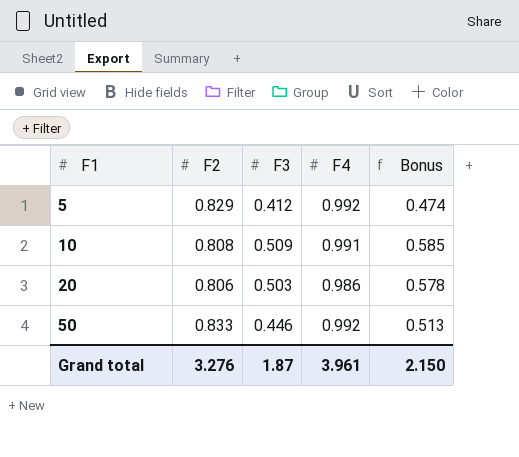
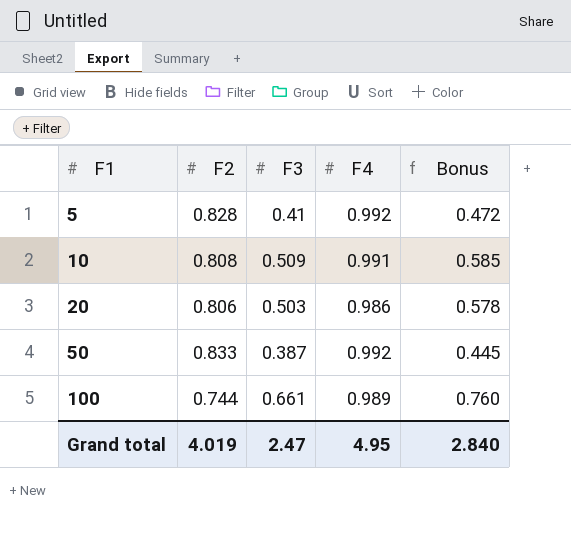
5 | F2: 0.829 -> 0.828
5 | F3: 0.412 -> 0.41
5 | Bonus: 0.474 -> 0.472
50 | F3: 0.446 -> 0.387
50 | Bonus: 0.513 -> 0.445
row 100: none -> 0.744 | 0.661 | 0.989 | 0.760
Grand total | F2: 3.276 -> 4.019
Grand total | F3: 1.87 -> 2.47
Grand total | F4: 3.961 -> 4.95
Grand total | Bonus: 2.150 -> 2.840

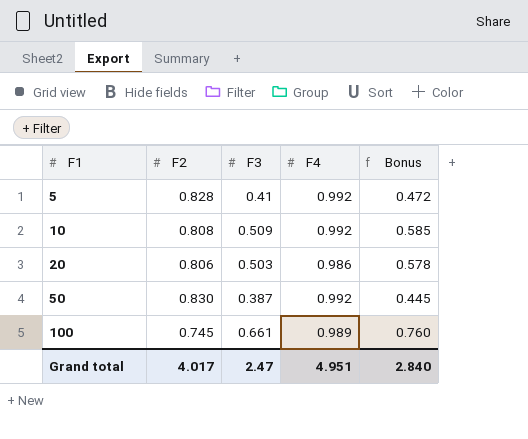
10 | F4: 0.991 -> 0.992
50 | F2: 0.833 -> 0.830
100 | F2: 0.744 -> 0.745
Grand total | F2: 4.019 -> 4.017
Grand total | F4: 4.95 -> 4.951

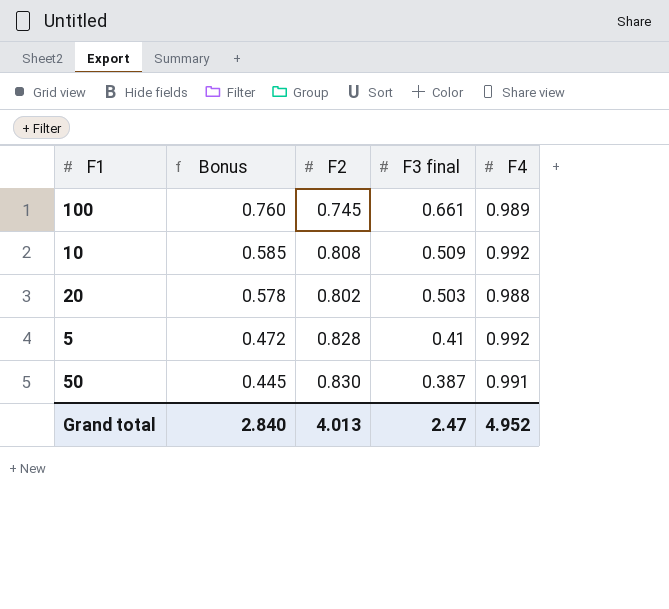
row order: F1 ascending -> Bonus descending
column Bonus | position: 5 -> 2
column name: F3 -> F3 final
20 | F2: 0.806 -> 0.802
20 | F4: 0.986 -> 0.988
50 | F4: 0.992 -> 0.991
Grand total | F2: 4.017 -> 4.013
Grand total | F4: 4.951 -> 4.952

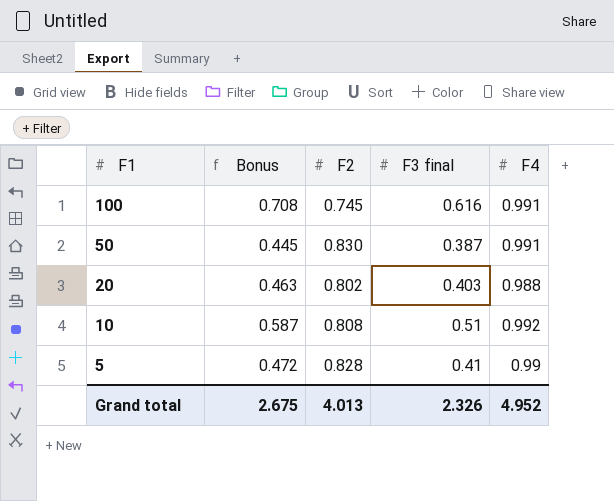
row order: Bonus descending -> F1 descending
100 | Bonus: 0.760 -> 0.708
100 | F3 final: 0.661 -> 0.616
100 | F4: 0.989 -> 0.991
20 | Bonus: 0.578 -> 0.463
20 | F3 final: 0.503 -> 0.403
10 | Bonus: 0.585 -> 0.587
10 | F3 final: 0.509 -> 0.51
5 | F4: 0.992 -> 0.99
Grand total | Bonus: 2.840 -> 2.675
Grand total | F3 final: 2.47 -> 2.326

